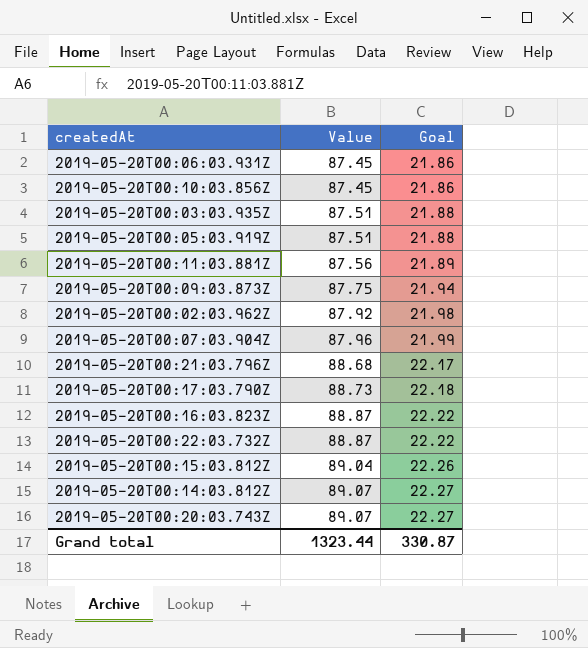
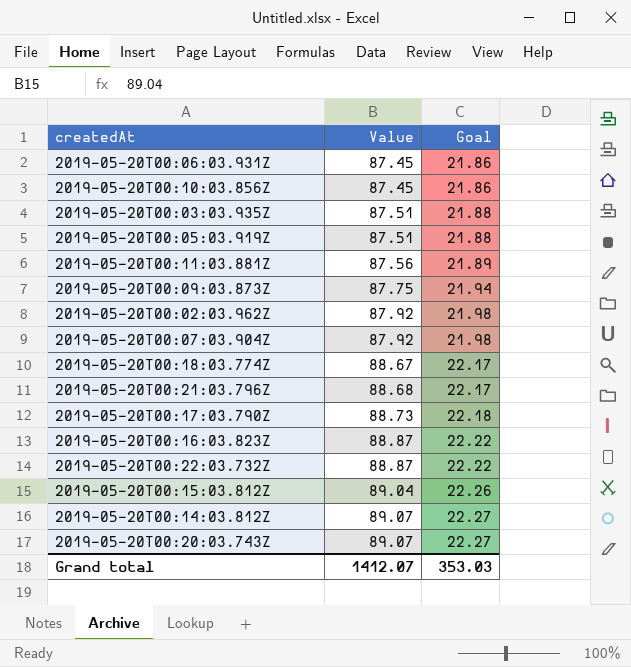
2019-05-20T00:07:03.904Z | Value: 87.96 -> 87.92
2019-05-20T00:07:03.904Z | Goal: 21.99 -> 21.98
row 2019-05-20T00:18:03.774Z: none -> 88.67 | 22.17
Grand total | Value: 1323.44 -> 1412.07
Grand total | Goal: 330.87 -> 353.03

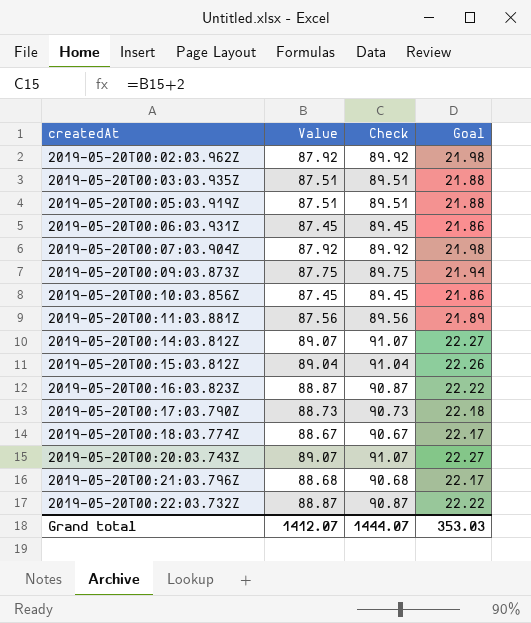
row order: Value ascending -> createdAt ascending
column Check | formula: none -> [Value] + 2

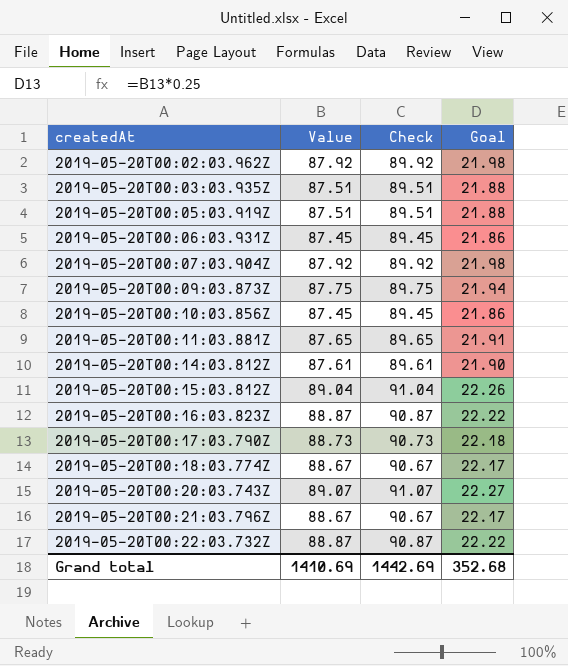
2019-05-20T00:11:03.881Z | Value: 87.56 -> 87.65
2019-05-20T00:11:03.881Z | Check: 89.56 -> 89.65
2019-05-20T00:11:03.881Z | Goal: 21.89 -> 21.91
2019-05-20T00:14:03.812Z | Value: 89.07 -> 87.61
2019-05-20T00:14:03.812Z | Check: 91.07 -> 89.61
2019-05-20T00:14:03.812Z | Goal: 22.27 -> 21.90
2019-05-20T00:21:03.796Z | Value: 88.68 -> 88.67
2019-05-20T00:21:03.796Z | Check: 90.68 -> 90.67
Grand total | Value: 1412.07 -> 1410.69
Grand total | Check: 1444.07 -> 1442.69
Grand total | Goal: 353.03 -> 352.68

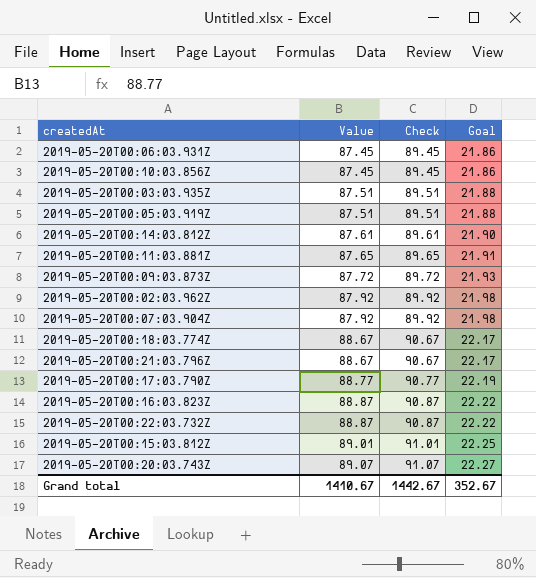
row order: createdAt ascending -> Value ascending
2019-05-20T00:09:03.873Z | Value: 87.75 -> 87.72
2019-05-20T00:09:03.873Z | Check: 89.75 -> 89.72
2019-05-20T00:09:03.873Z | Goal: 21.94 -> 21.93
2019-05-20T00:17:03.790Z | Value: 88.73 -> 88.77
2019-05-20T00:17:03.790Z | Check: 90.73 -> 90.77
2019-05-20T00:17:03.790Z | Goal: 22.18 -> 22.19
2019-05-20T00:15:03.812Z | Value: 89.04 -> 89.01
2019-05-20T00:15:03.812Z | Check: 91.04 -> 91.01
2019-05-20T00:15:03.812Z | Goal: 22.26 -> 22.25
Grand total | Value: 1410.69 -> 1410.67
Grand total | Check: 1442.69 -> 1442.67
Grand total | Goal: 352.68 -> 352.67

